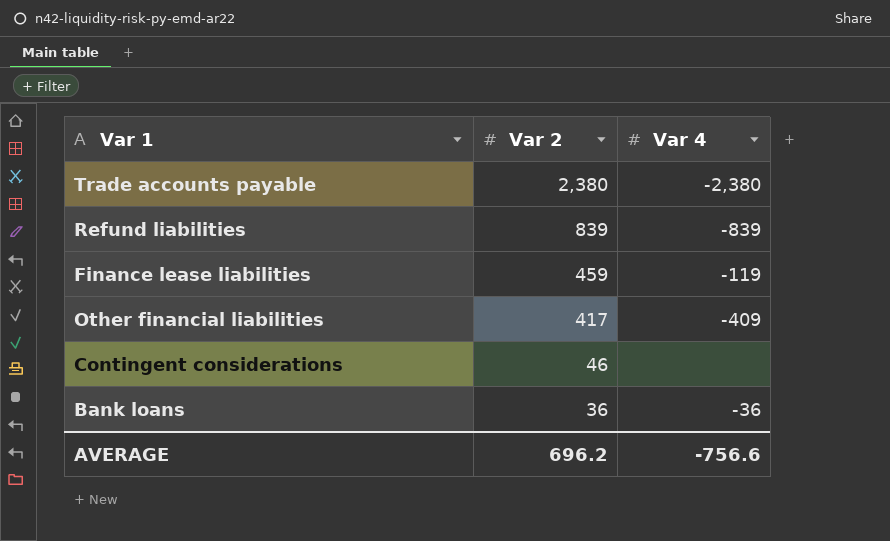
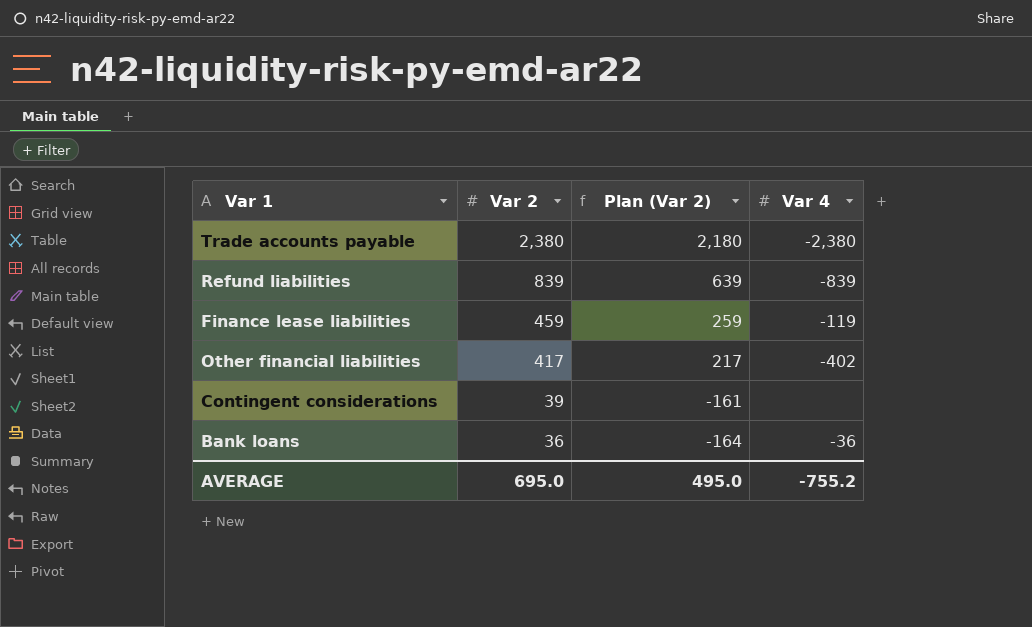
column Plan (Var 2) | formula: none -> [Var 2] - 200
Other financial liabilities | Var 4: -409 -> -402
Contingent considerations | Var 2: 46 -> 39
AVERAGE | Var 2: 696.2 -> 695.0
AVERAGE | Var 4: -756.6 -> -755.2

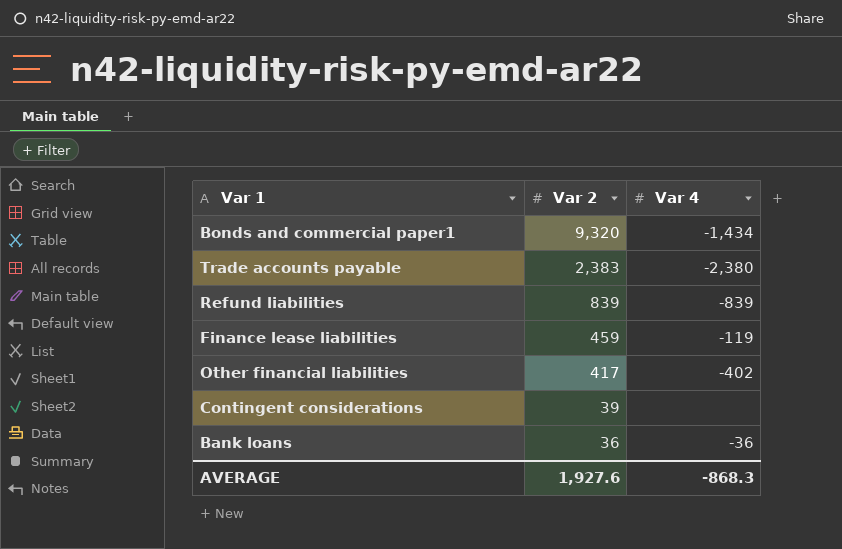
column Plan (Var 2) | formula: [Var 2] - 200 -> none
row Bonds and commercial paper1: none -> 9,320 | -1,434
Trade accounts payable | Var 2: 2,380 -> 2,383
AVERAGE | Var 2: 695.0 -> 1,927.6
AVERAGE | Var 4: -755.2 -> -868.3

